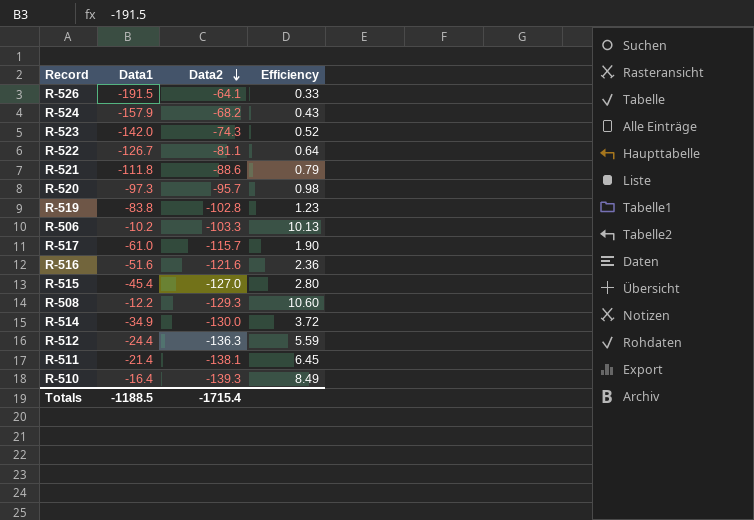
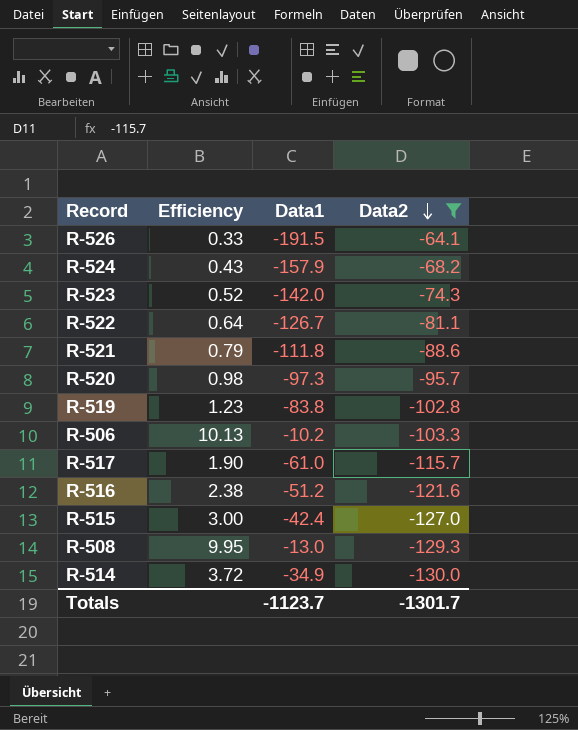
filter: none -> Data2 >= -130.0
column Efficiency | position: 4 -> 2
R-516 | Efficiency: 2.36 -> 2.38
R-516 | Data1: -51.6 -> -51.2
R-515 | Efficiency: 2.80 -> 3.00
R-515 | Data1: -45.4 -> -42.4
R-508 | Efficiency: 10.60 -> 9.95
R-508 | Data1: -12.2 -> -13.0
Totals | Data1: -1188.5 -> -1123.7
Totals | Data2: -1715.4 -> -1301.7

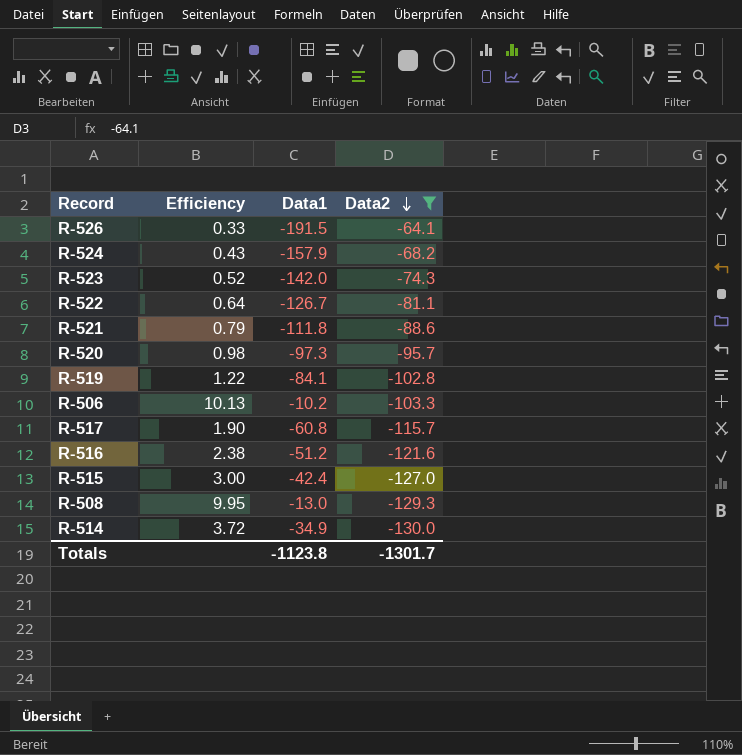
R-519 | Efficiency: 1.23 -> 1.22
R-519 | Data1: -83.8 -> -84.1
R-517 | Data1: -61.0 -> -60.8
Totals | Data1: -1123.7 -> -1123.8

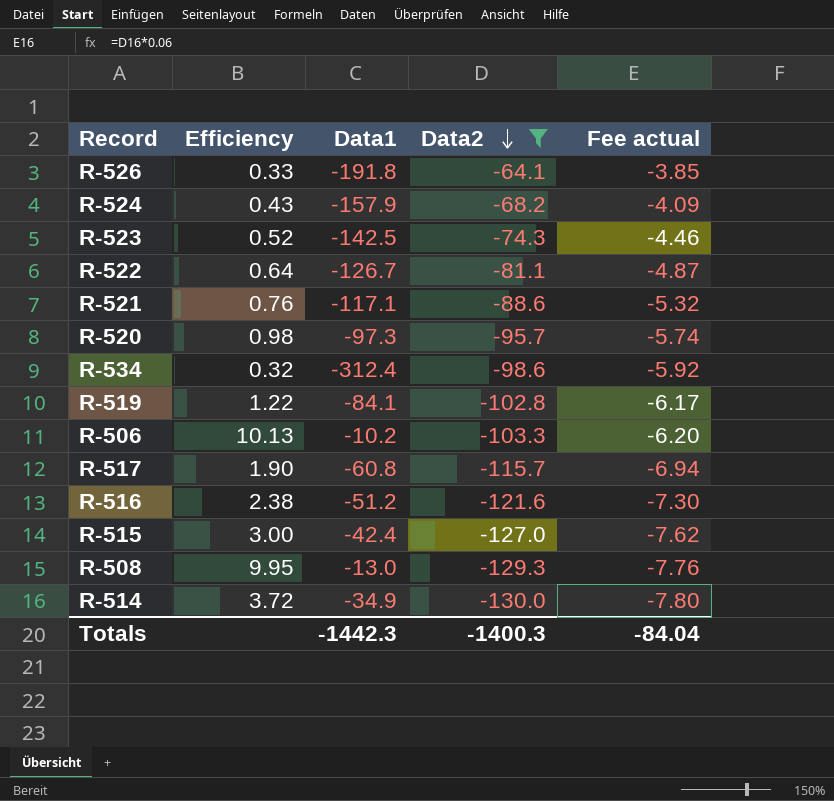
column Fee actual | formula: none -> [Data2] * 0.06
R-526 | Data1: -191.5 -> -191.8
R-523 | Data1: -142.0 -> -142.5
R-521 | Efficiency: 0.79 -> 0.76
R-521 | Data1: -111.8 -> -117.1
row R-534: none -> 0.32 | -312.4 | -98.6 | -5.92
Totals | Data1: -1123.8 -> -1442.3
Totals | Data2: -1301.7 -> -1400.3

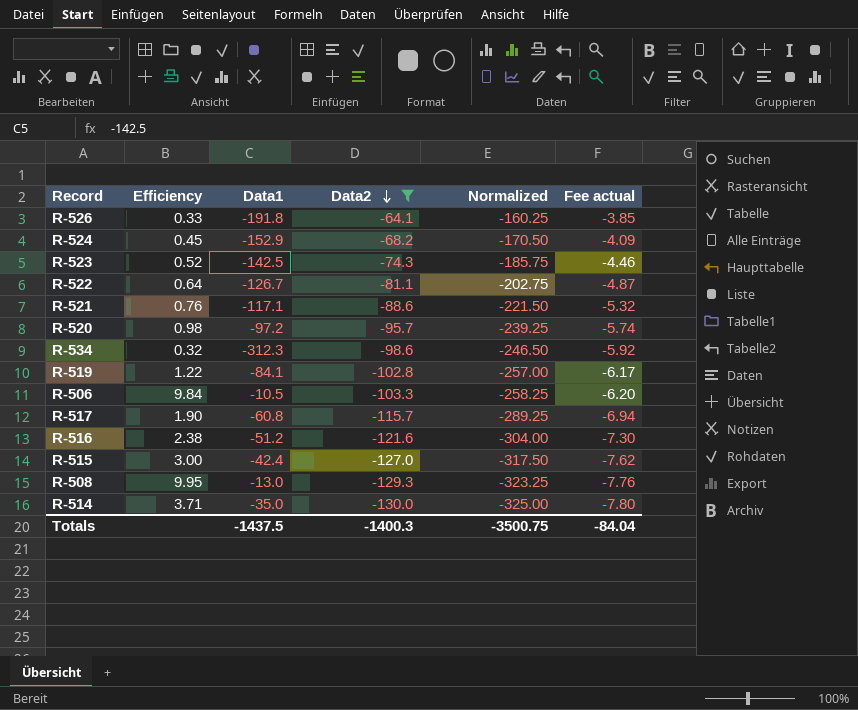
column Normalized | formula: none -> [Data2] * 2.5
R-524 | Efficiency: 0.43 -> 0.45
R-524 | Data1: -157.9 -> -152.9
R-520 | Data1: -97.3 -> -97.2
R-534 | Data1: -312.4 -> -312.3
R-506 | Efficiency: 10.13 -> 9.84
R-506 | Data1: -10.2 -> -10.5
R-514 | Efficiency: 3.72 -> 3.71
R-514 | Data1: -34.9 -> -35.0
Totals | Data1: -1442.3 -> -1437.5

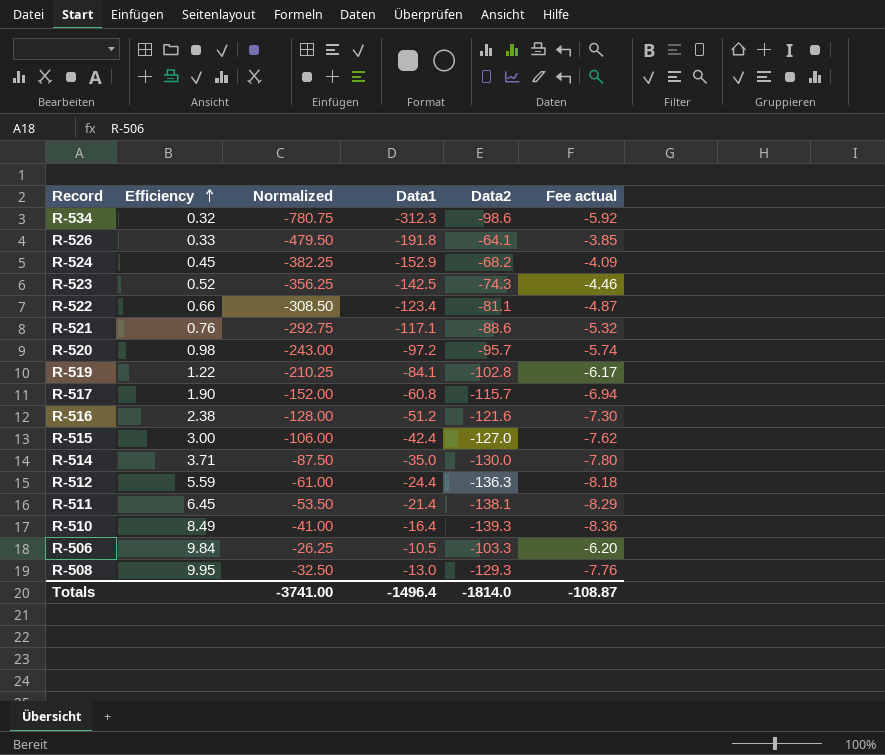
filter: Data2 >= -130.0 -> none
row order: Data2 descending -> Efficiency ascending
column Normalized | formula: [Data2] * 2.5 -> [Data1] * 2.5
column Normalized | position: 5 -> 3
R-522 | Efficiency: 0.64 -> 0.66
R-522 | Data1: -126.7 -> -123.4
Totals | Normalized: -3500.75 -> -3741.00
Totals | Data1: -1437.5 -> -1496.4
Totals | Data2: -1400.3 -> -1814.0
Totals | Fee actual: -84.04 -> -108.87

